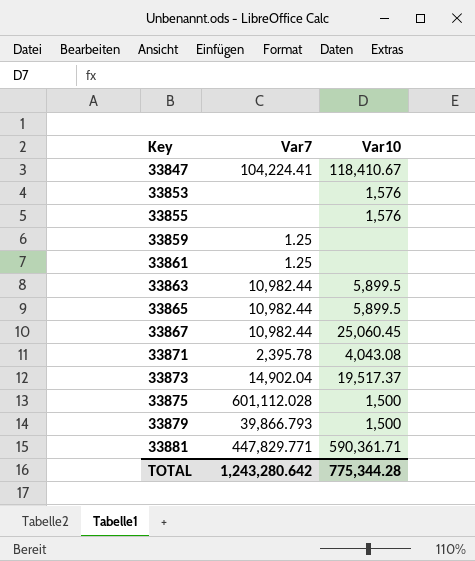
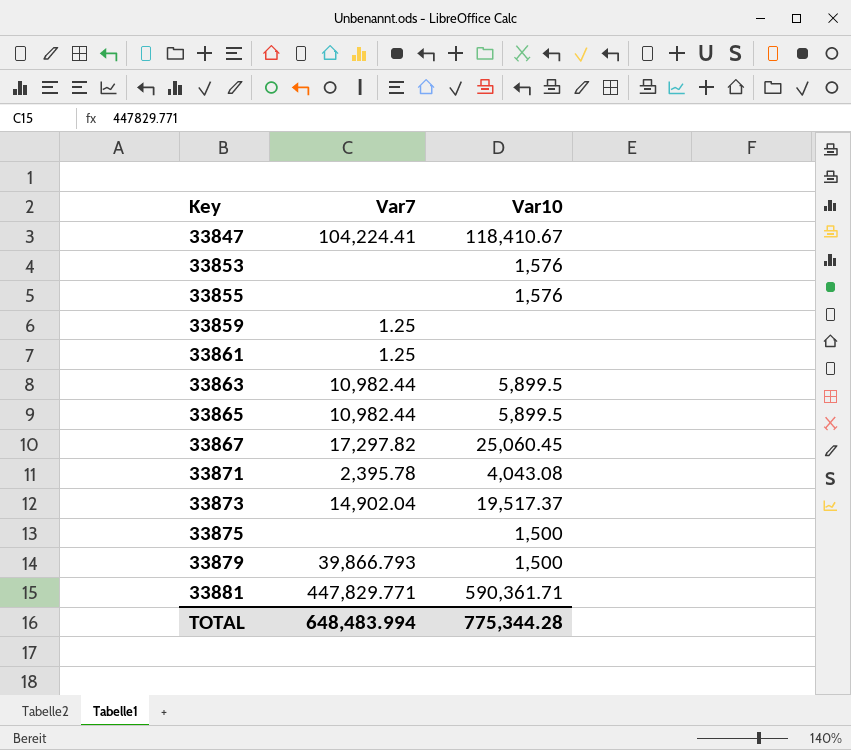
33867 | Var7: 10,982.44 -> 17,297.82
33875 | Var7: 601,112.028 -> none
TOTAL | Var7: 1,243,280.642 -> 648,483.994

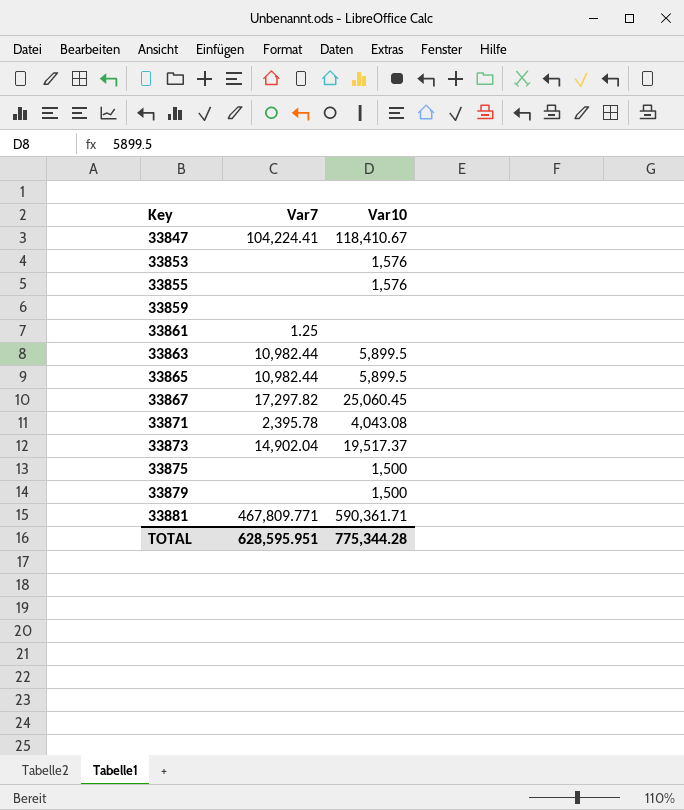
33859 | Var7: 1.25 -> none
33879 | Var7: 39,866.793 -> none
33881 | Var7: 447,829.771 -> 467,809.771
TOTAL | Var7: 648,483.994 -> 628,595.951

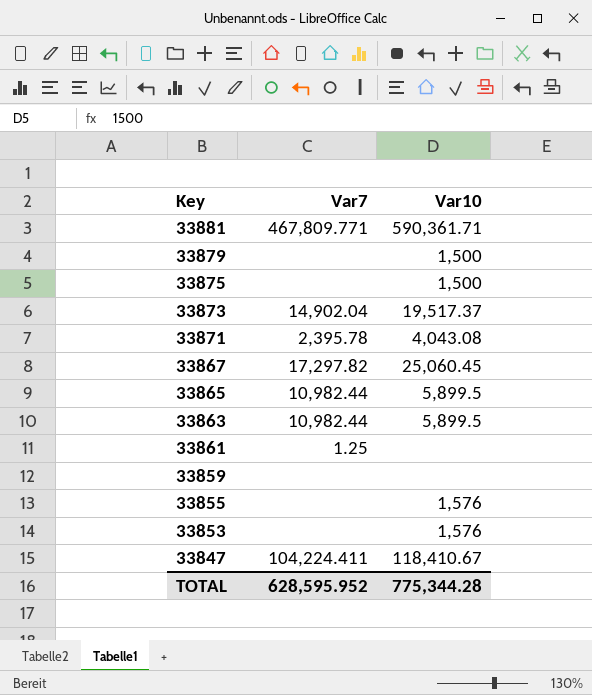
row order: Key ascending -> Key descending
33847 | Var7: 104,224.41 -> 104,224.411
TOTAL | Var7: 628,595.951 -> 628,595.952

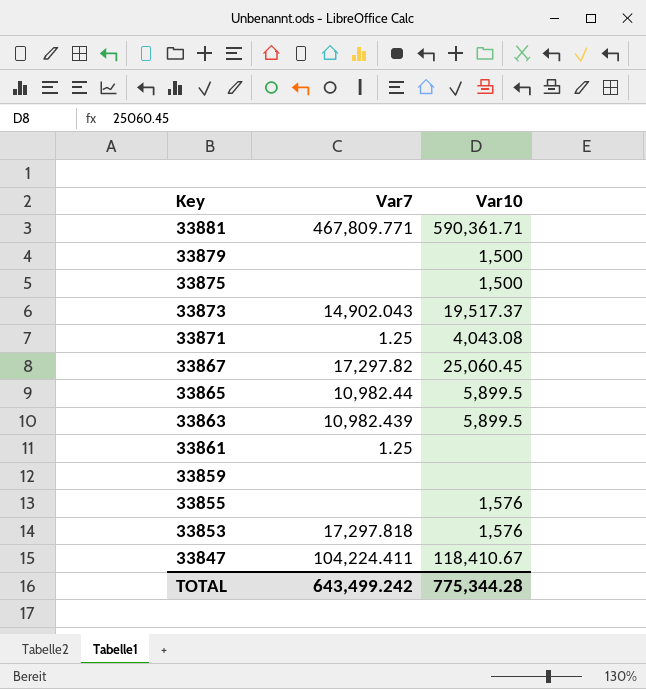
33873 | Var7: 14,902.04 -> 14,902.043
33871 | Var7: 2,395.78 -> 1.25
33863 | Var7: 10,982.44 -> 10,982.439
33853 | Var7: none -> 17,297.818
TOTAL | Var7: 628,595.952 -> 643,499.242

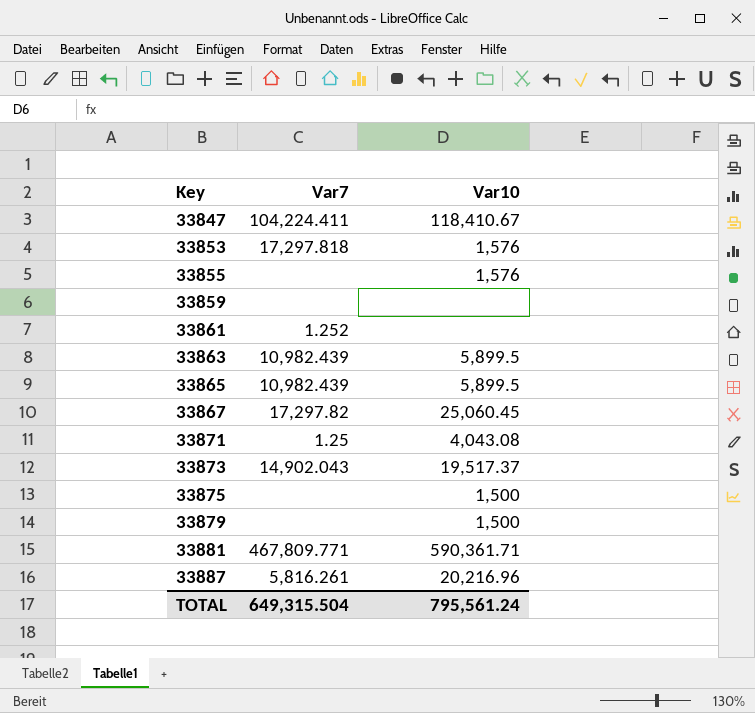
row order: Key descending -> Key ascending
33861 | Var7: 1.25 -> 1.252
33865 | Var7: 10,982.44 -> 10,982.439
row 33887: none -> 5,816.261 | 20,216.96
TOTAL | Var7: 643,499.242 -> 649,315.504
TOTAL | Var10: 775,344.28 -> 795,561.24

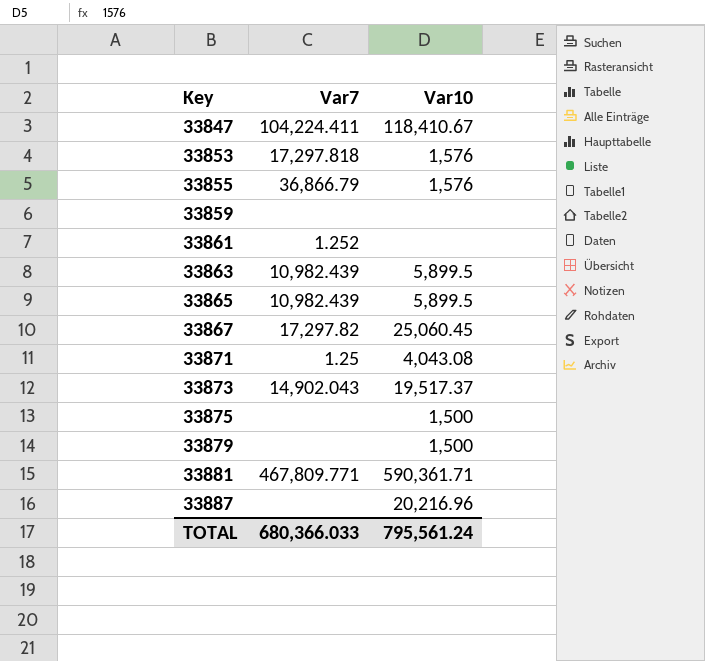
33855 | Var7: none -> 36,866.79
33887 | Var7: 5,816.261 -> none
TOTAL | Var7: 649,315.504 -> 680,366.033

